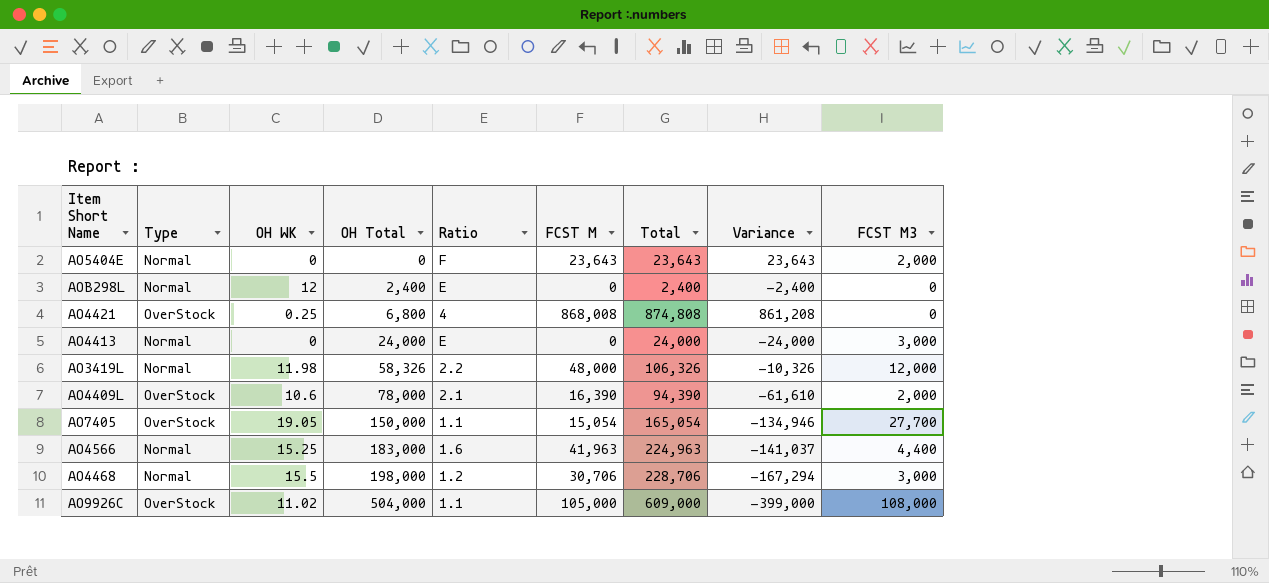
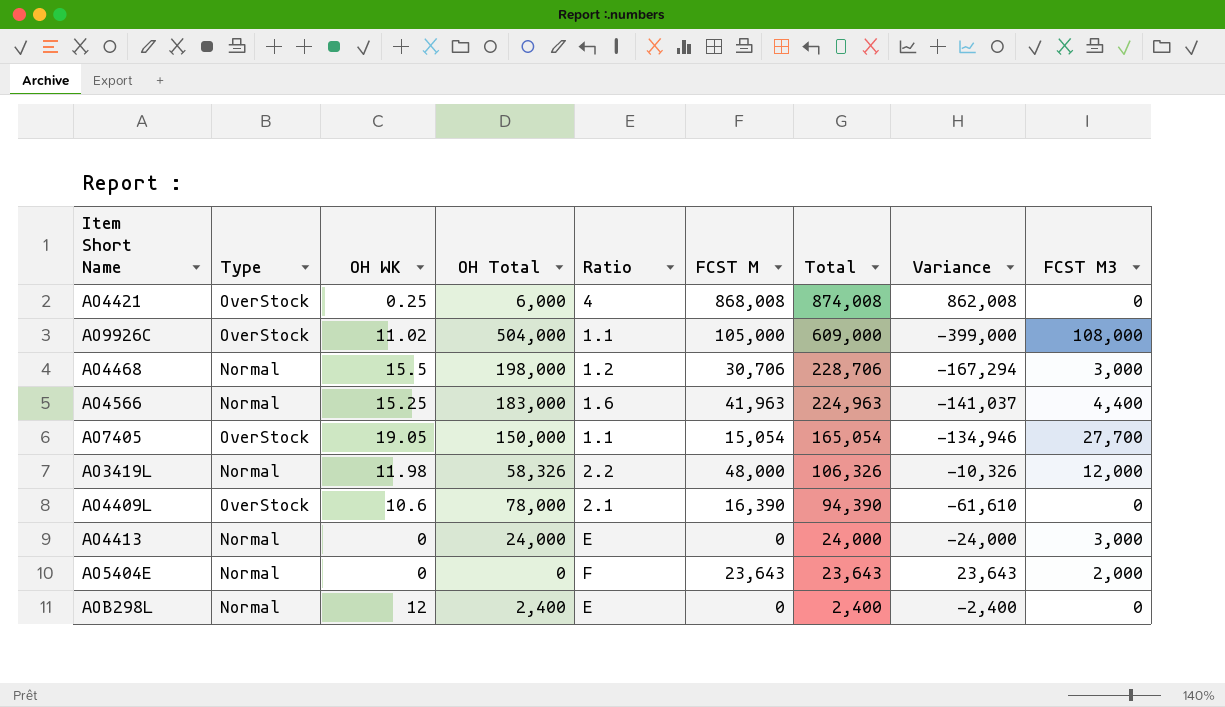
row order: OH Total ascending -> Total descending
AO4421 | OH Total: 6,800 -> 6,000
AO4421 | Total: 874,808 -> 874,008
AO4421 | Variance: 861,208 -> 862,008
AO4409L | FCST M3: 2,000 -> 0

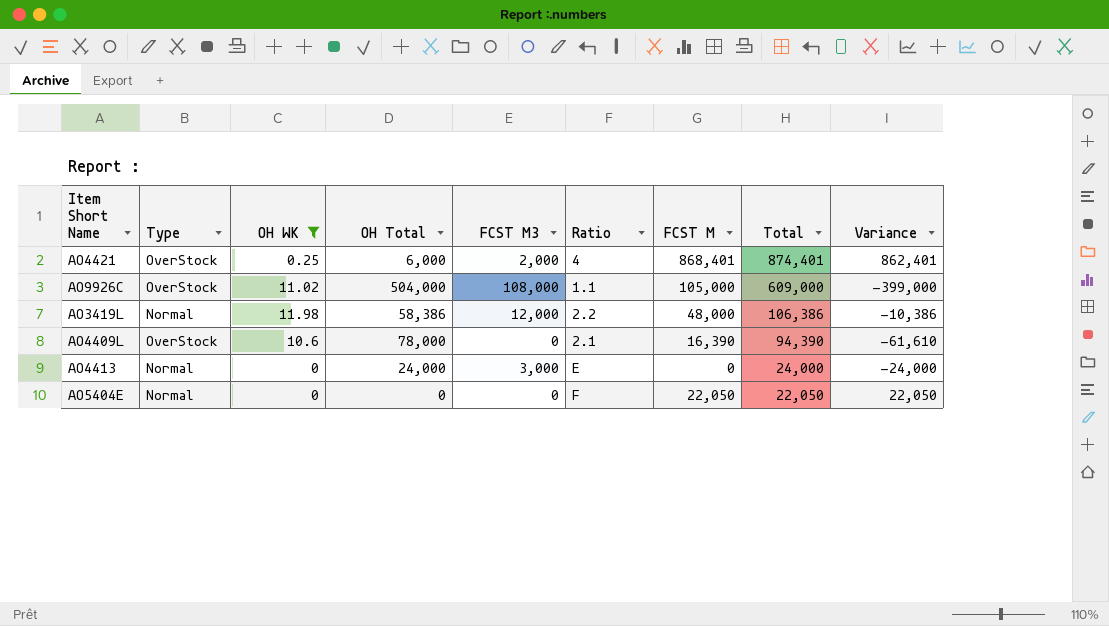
filter: none -> OH WK <= 11.98
column FCST M3 | position: 9 -> 5
AO4421 | FCST M3: 0 -> 2,000
AO4421 | FCST M: 868,008 -> 868,401
AO4421 | Total: 874,008 -> 874,401
AO4421 | Variance: 862,008 -> 862,401
AO3419L | OH Total: 58,326 -> 58,386
AO3419L | Total: 106,326 -> 106,386
AO3419L | Variance: -10,326 -> -10,386
AO5404E | FCST M3: 2,000 -> 0
AO5404E | FCST M: 23,643 -> 22,050
AO5404E | Total: 23,643 -> 22,050
AO5404E | Variance: 23,643 -> 22,050

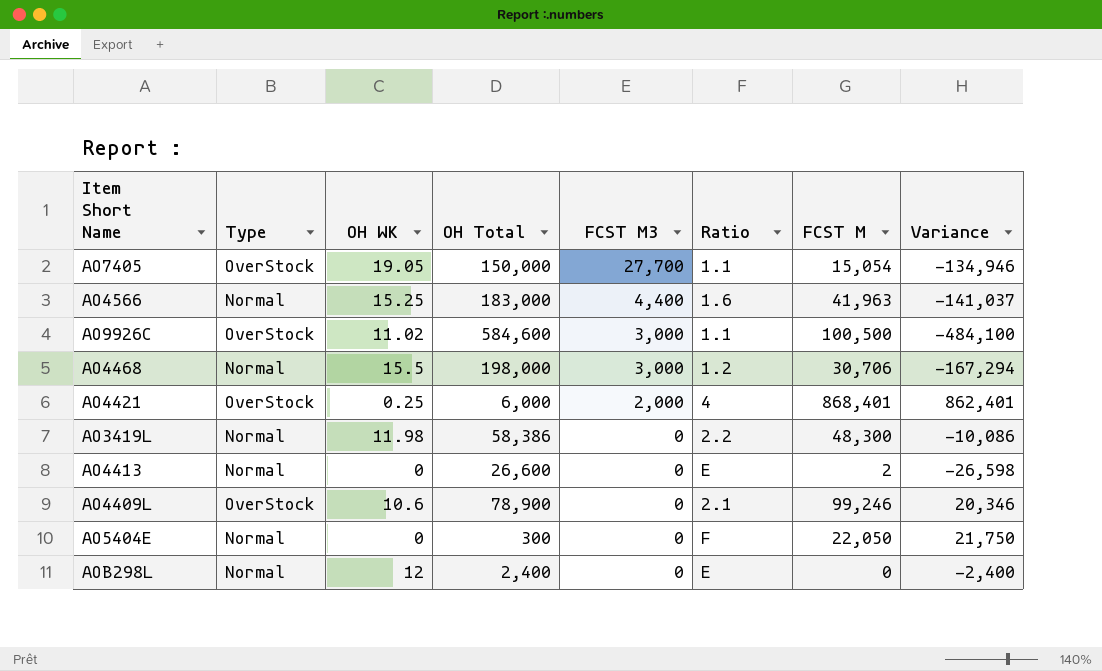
filter: OH WK <= 11.98 -> none
row order: Total descending -> FCST M3 descending
column Total | formula: [OH Total] + [FCST M] -> none
AO9926C | OH Total: 504,000 -> 584,600
AO9926C | FCST M3: 108,000 -> 3,000
AO9926C | FCST M: 105,000 -> 100,500
AO9926C | Variance: -399,000 -> -484,100
AO3419L | FCST M3: 12,000 -> 0
AO3419L | FCST M: 48,000 -> 48,300
AO3419L | Variance: -10,386 -> -10,086
AO4413 | OH Total: 24,000 -> 26,600
AO4413 | FCST M3: 3,000 -> 0
AO4413 | FCST M: 0 -> 2
AO4413 | Variance: -24,000 -> -26,598
AO4409L | OH Total: 78,000 -> 78,900
AO4409L | FCST M: 16,390 -> 99,246
AO4409L | Variance: -61,610 -> 20,346
AO5404E | OH Total: 0 -> 300
AO5404E | Variance: 22,050 -> 21,750

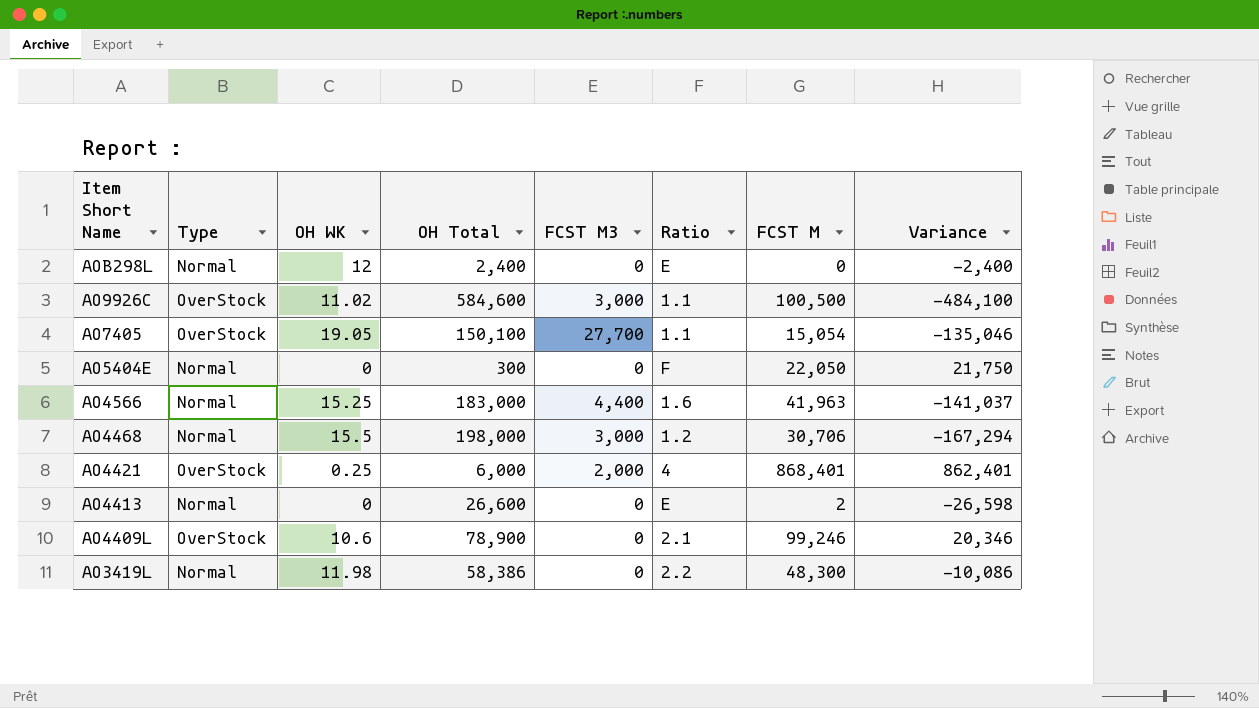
row order: FCST M3 descending -> Item Short Name descending
AO7405 | OH Total: 150,000 -> 150,100
AO7405 | Variance: -134,946 -> -135,046

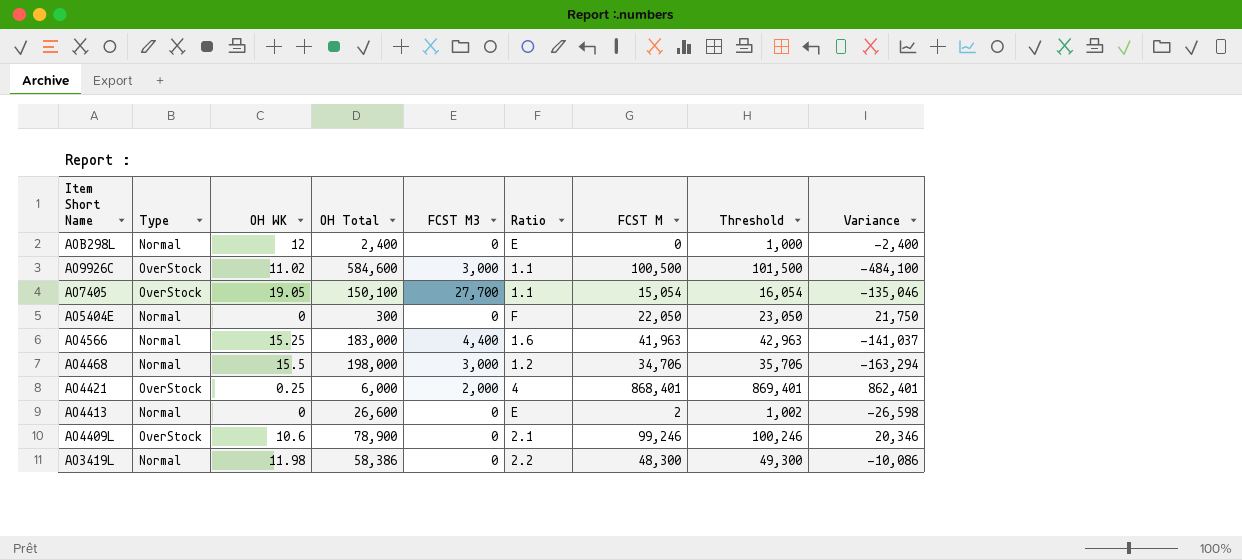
column Threshold | formula: none -> [FCST M] + 1000
AO4468 | FCST M: 30,706 -> 34,706
AO4468 | Variance: -167,294 -> -163,294

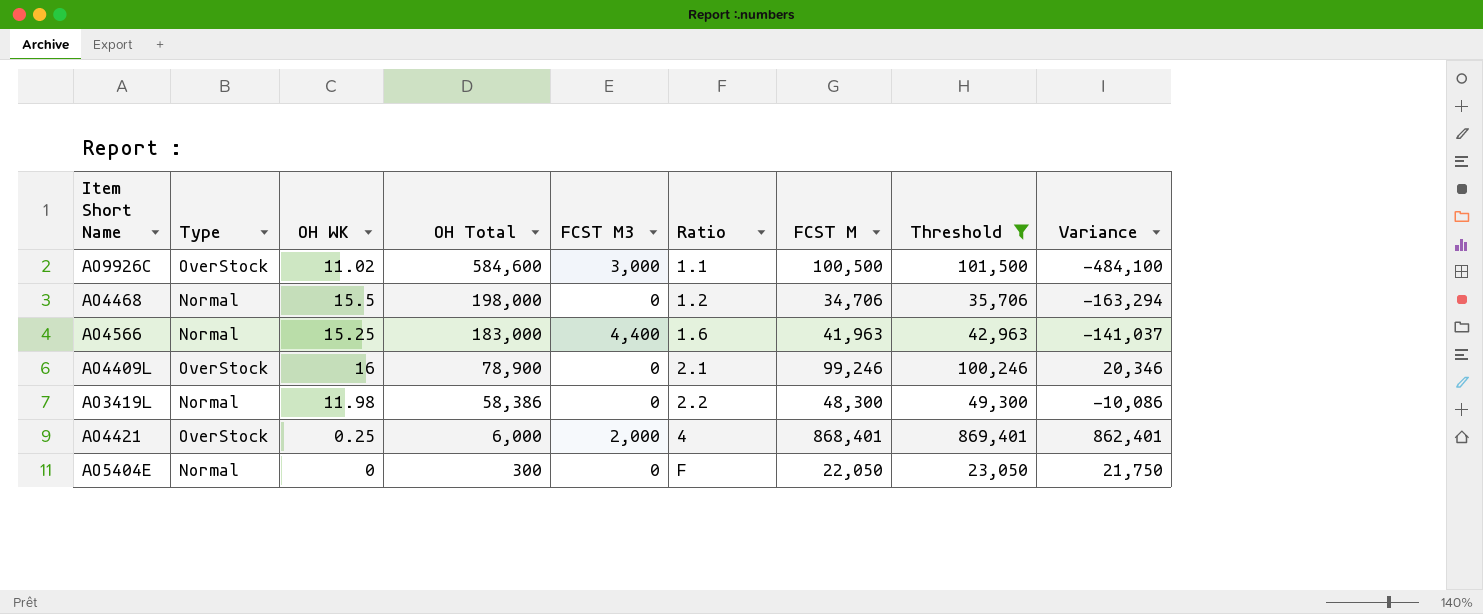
filter: none -> Threshold >= 23,050
row order: Item Short Name descending -> OH Total descending
AO4468 | FCST M3: 3,000 -> 0
AO4409L | OH WK: 10.6 -> 16

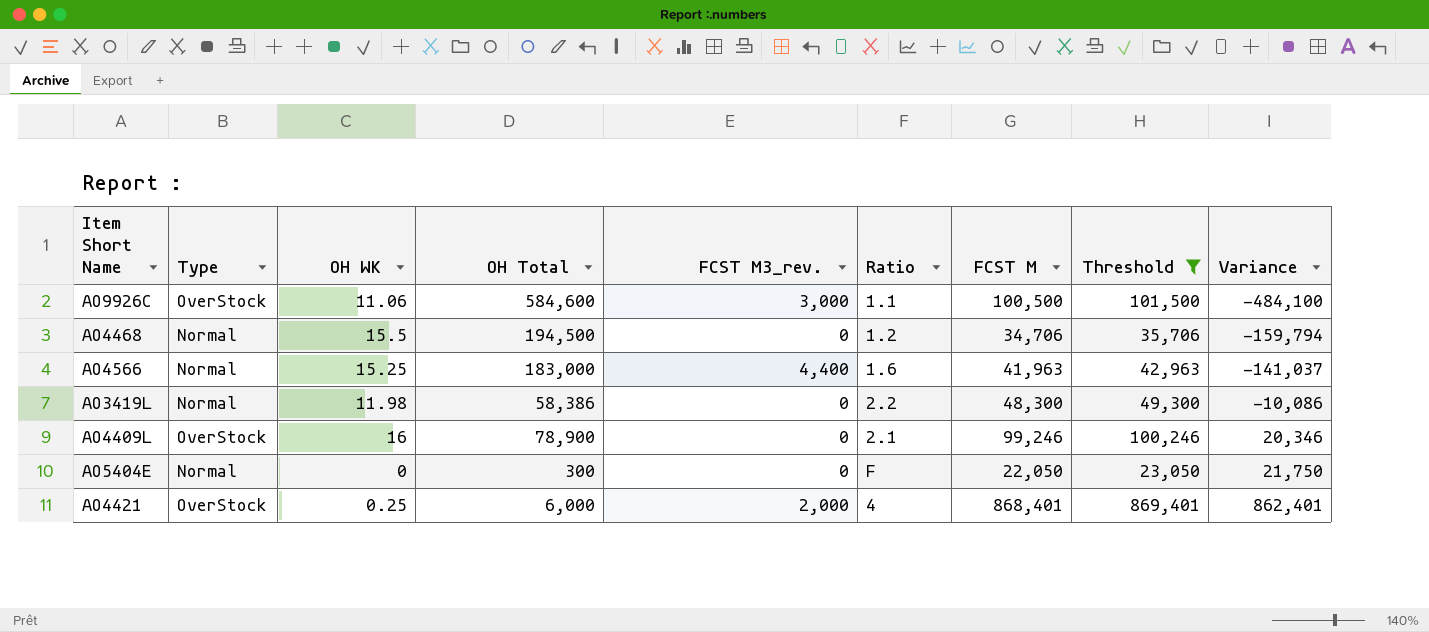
row order: OH Total descending -> Variance ascending
column name: FCST M3 -> FCST M3_rev.
AO9926C | OH WK: 11.02 -> 11.06
AO4468 | OH Total: 198,000 -> 194,500
AO4468 | Variance: -163,294 -> -159,794

